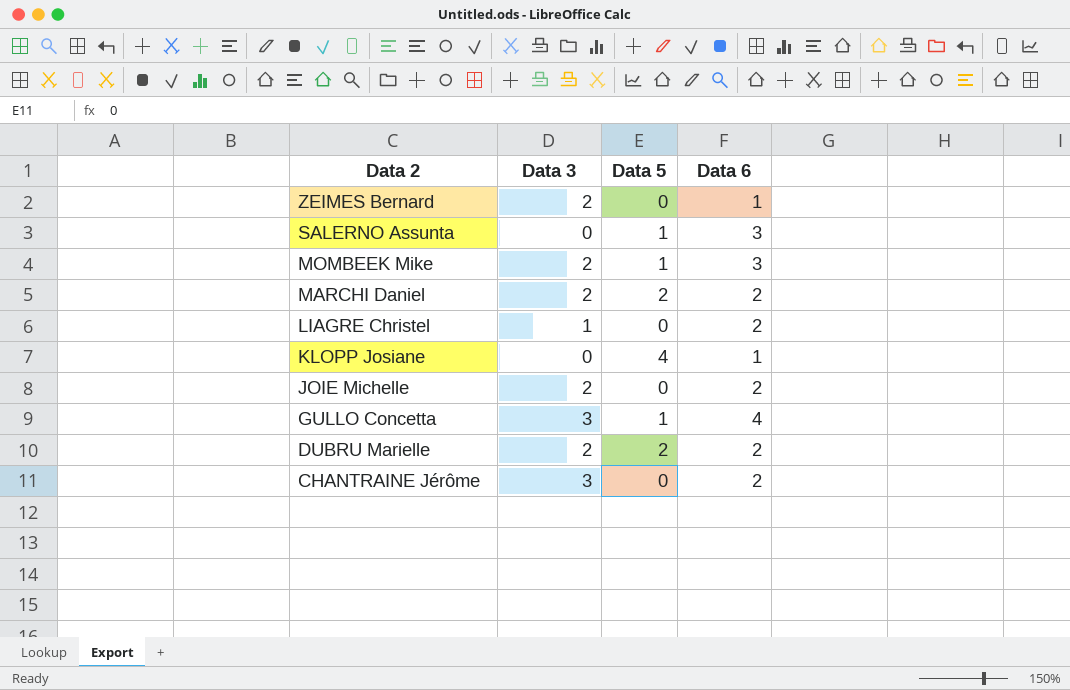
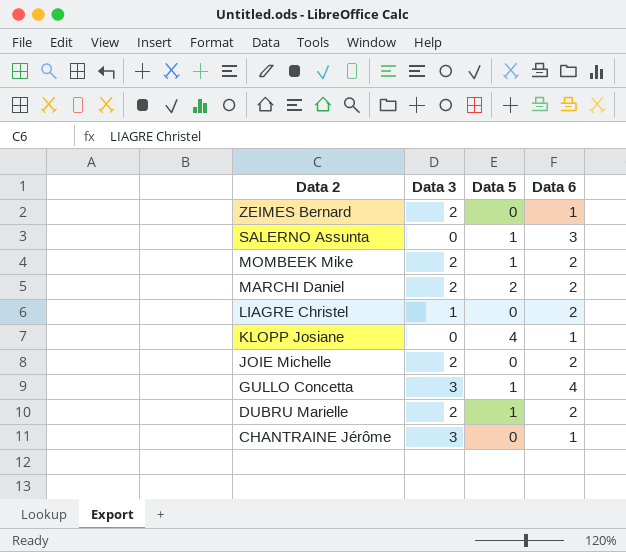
MOMBEEK Mike | Data 6: 3 -> 2
DUBRU Marielle | Data 5: 2 -> 1
CHANTRAINE Jérôme | Data 6: 2 -> 1

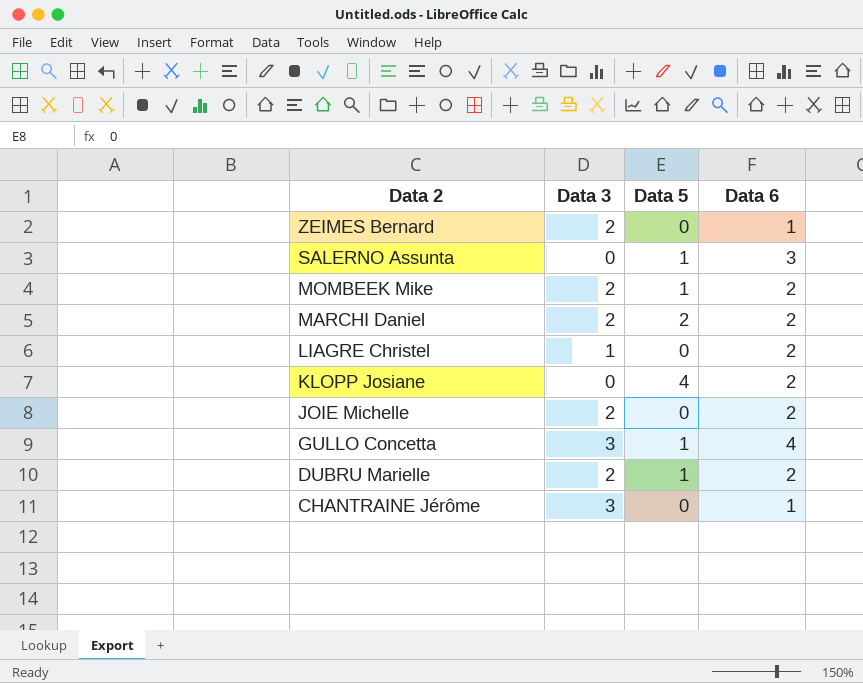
KLOPP Josiane | Data 6: 1 -> 2

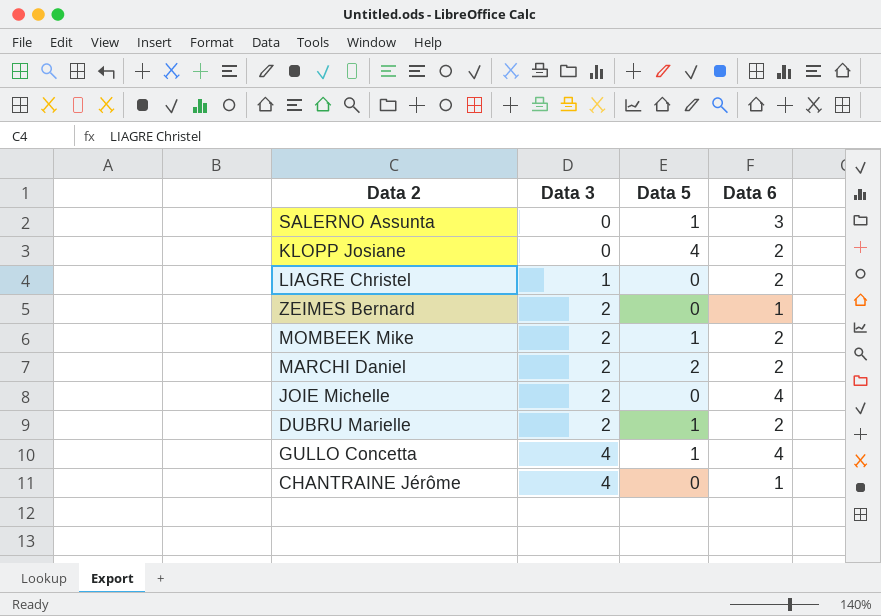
row order: Data 2 descending -> Data 3 ascending
JOIE Michelle | Data 6: 2 -> 4
GULLO Concetta | Data 3: 3 -> 4
CHANTRAINE Jérôme | Data 3: 3 -> 4

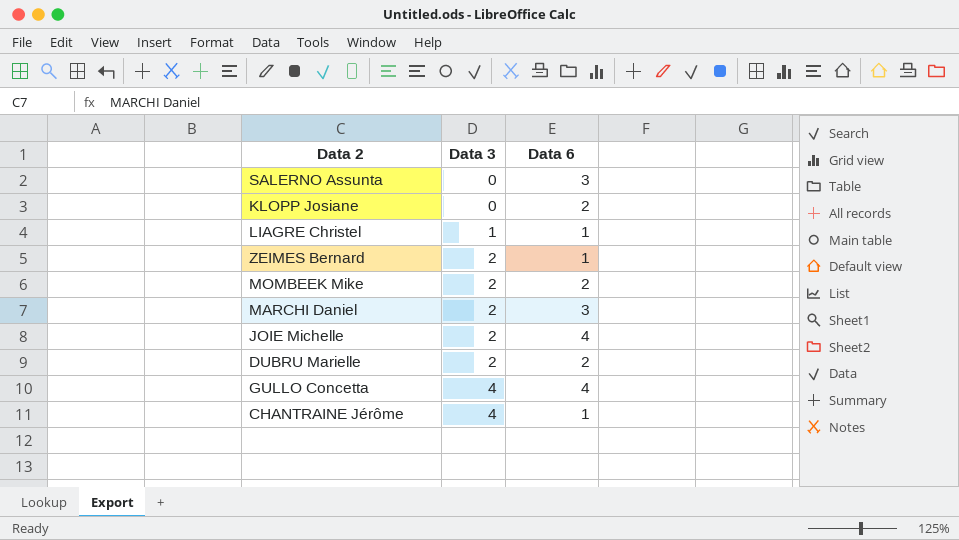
column Data 5 | position: 3 -> none
LIAGRE Christel | Data 6: 2 -> 1
MARCHI Daniel | Data 6: 2 -> 3

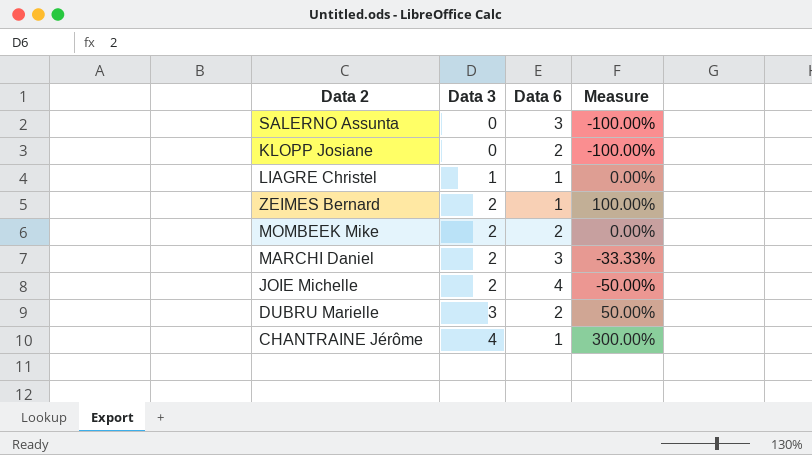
column Measure | formula: none -> ([Data 3] - [Data 6]) / [Data 6]
row GULLO Concetta: 4 | 4 -> none
DUBRU Marielle | Data 3: 2 -> 3

